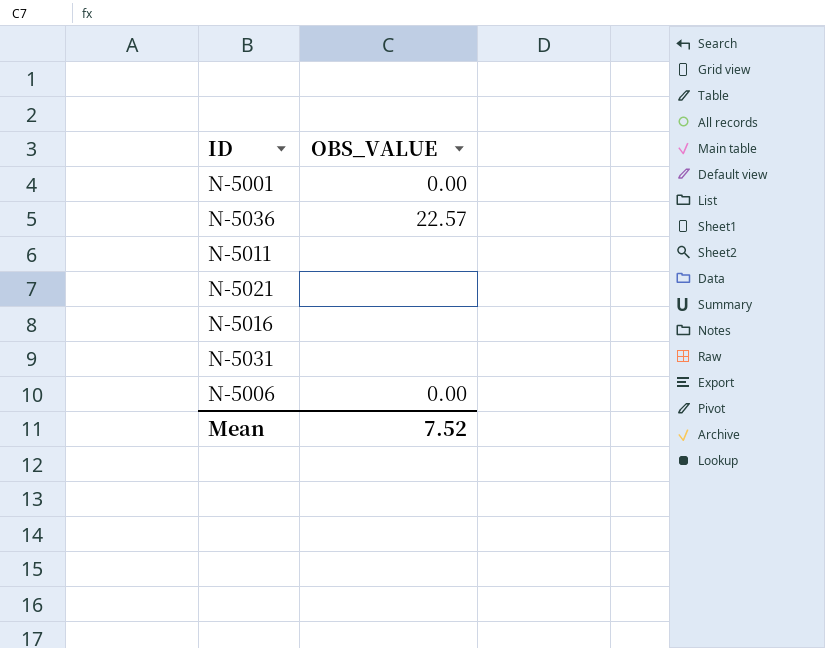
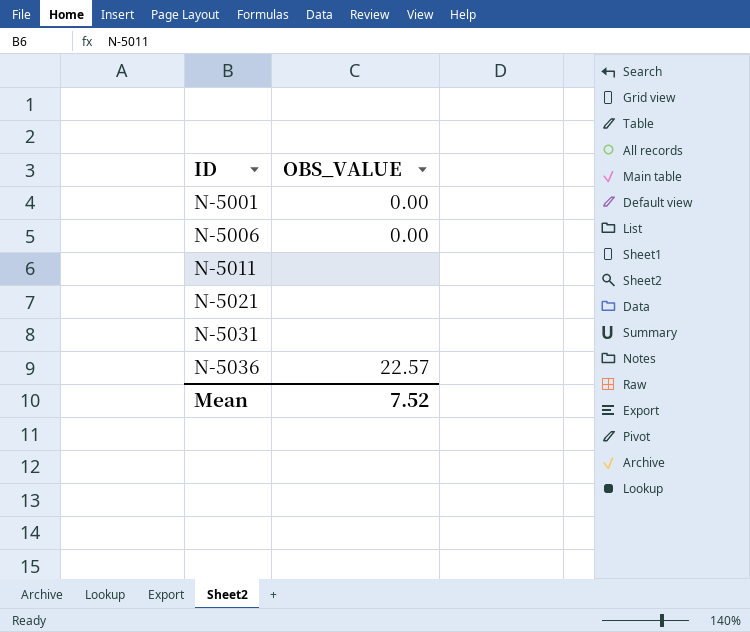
row order: none -> ID ascending
row N-5016: none -> none

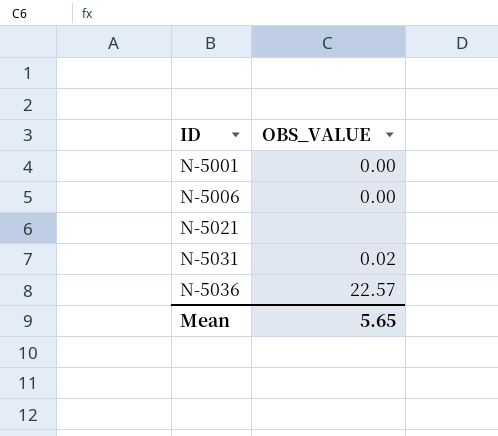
row N-5011: none -> none
N-5031 | OBS_VALUE: none -> 0.02
Mean | OBS_VALUE: 7.52 -> 5.65

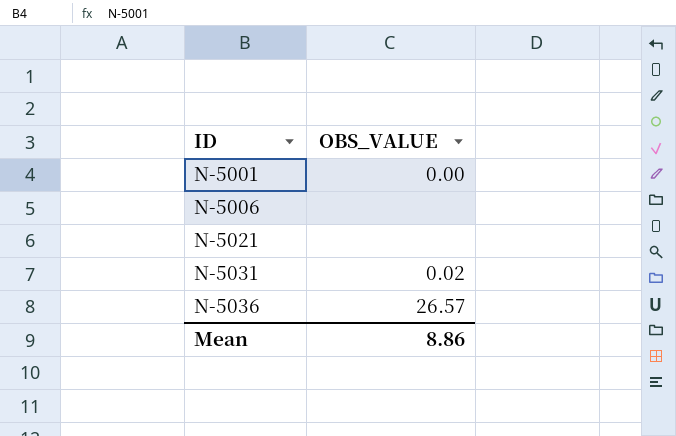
N-5006 | OBS_VALUE: 0.00 -> none
N-5036 | OBS_VALUE: 22.57 -> 26.57
Mean | OBS_VALUE: 5.65 -> 8.86

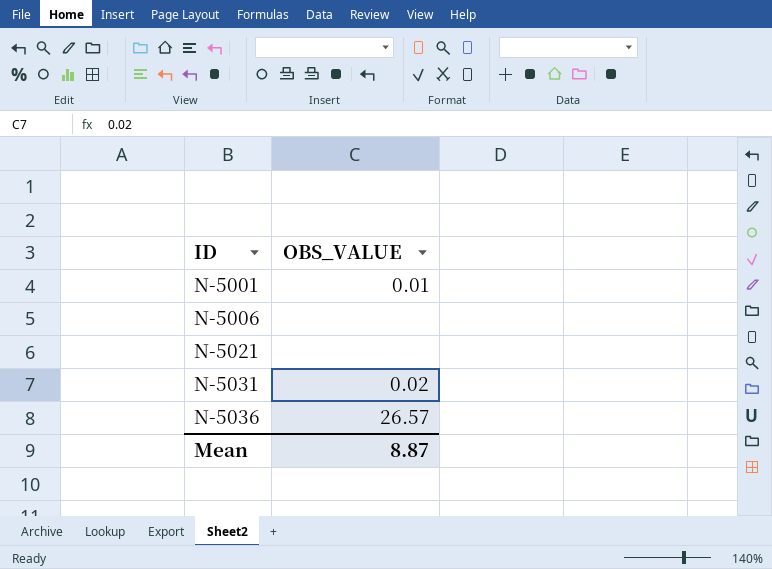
N-5001 | OBS_VALUE: 0.00 -> 0.01
Mean | OBS_VALUE: 8.86 -> 8.87

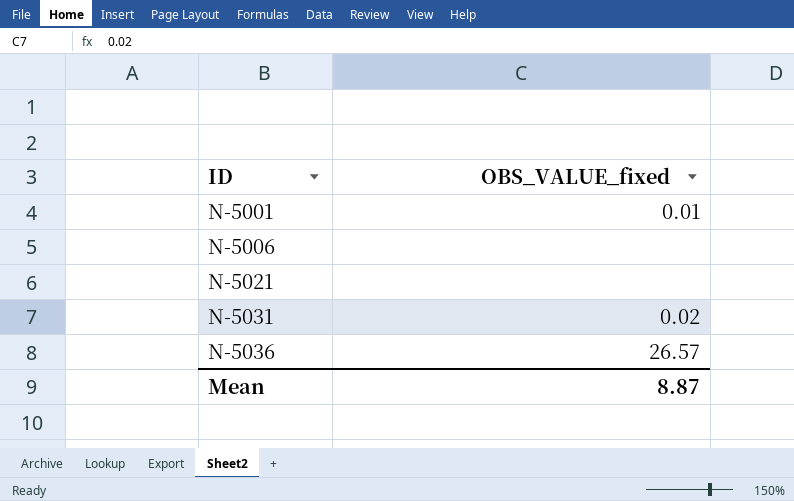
column name: OBS_VALUE -> OBS_VALUE_fixed

